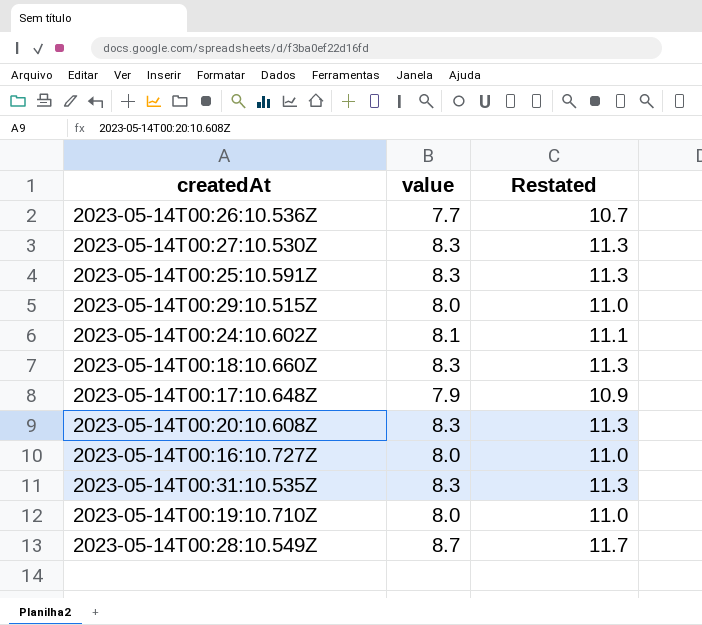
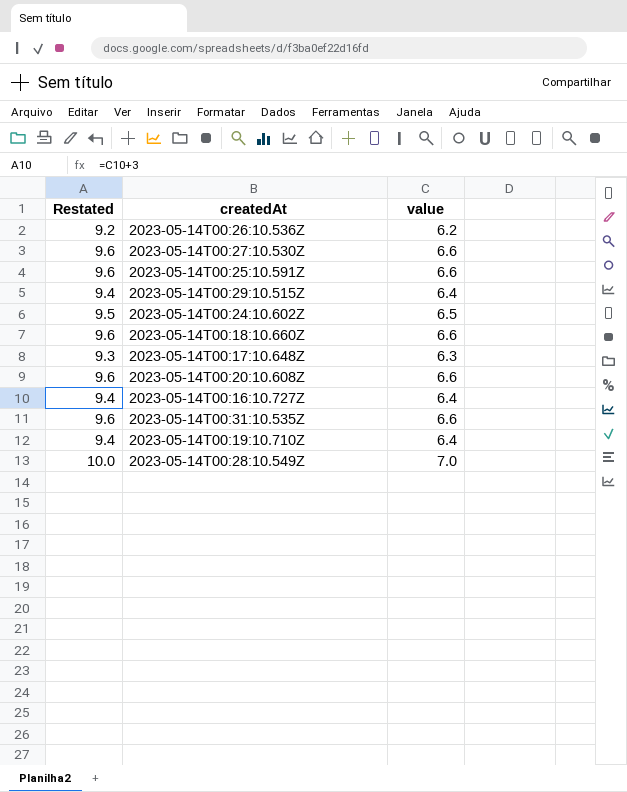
column Restated | position: 3 -> 1
2023-05-14T00:26:10.536Z | Restated: 10.7 -> 9.2
2023-05-14T00:26:10.536Z | value: 7.7 -> 6.2
2023-05-14T00:27:10.530Z | Restated: 11.3 -> 9.6
2023-05-14T00:27:10.530Z | value: 8.3 -> 6.6
2023-05-14T00:25:10.591Z | Restated: 11.3 -> 9.6
2023-05-14T00:25:10.591Z | value: 8.3 -> 6.6
2023-05-14T00:29:10.515Z | Restated: 11.0 -> 9.4
2023-05-14T00:29:10.515Z | value: 8.0 -> 6.4
2023-05-14T00:24:10.602Z | Restated: 11.1 -> 9.5
2023-05-14T00:24:10.602Z | value: 8.1 -> 6.5
2023-05-14T00:18:10.660Z | Restated: 11.3 -> 9.6
2023-05-14T00:18:10.660Z | value: 8.3 -> 6.6
2023-05-14T00:17:10.648Z | Restated: 10.9 -> 9.3
2023-05-14T00:17:10.648Z | value: 7.9 -> 6.3
2023-05-14T00:20:10.608Z | Restated: 11.3 -> 9.6
2023-05-14T00:20:10.608Z | value: 8.3 -> 6.6
2023-05-14T00:16:10.727Z | Restated: 11.0 -> 9.4
2023-05-14T00:16:10.727Z | value: 8.0 -> 6.4
2023-05-14T00:31:10.535Z | Restated: 11.3 -> 9.6
2023-05-14T00:31:10.535Z | value: 8.3 -> 6.6
2023-05-14T00:19:10.710Z | Restated: 11.0 -> 9.4
2023-05-14T00:19:10.710Z | value: 8.0 -> 6.4
2023-05-14T00:28:10.549Z | Restated: 11.7 -> 10.0
2023-05-14T00:28:10.549Z | value: 8.7 -> 7.0

